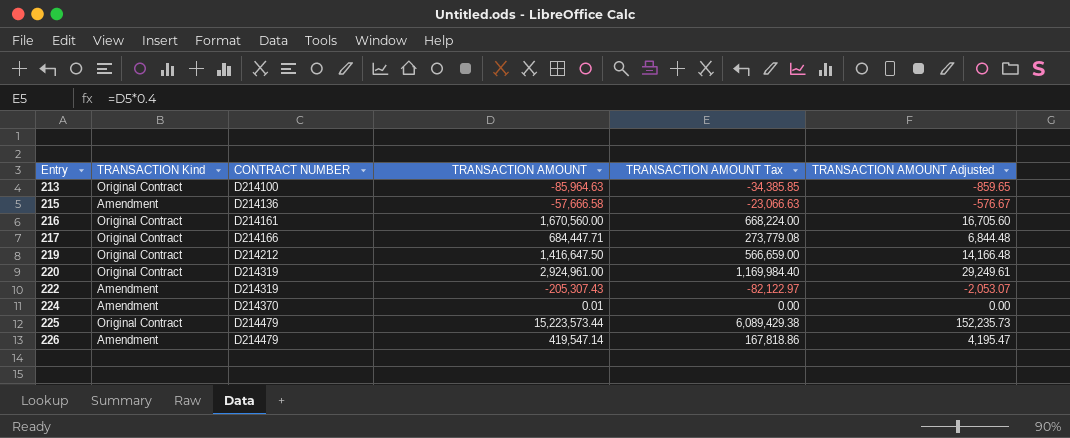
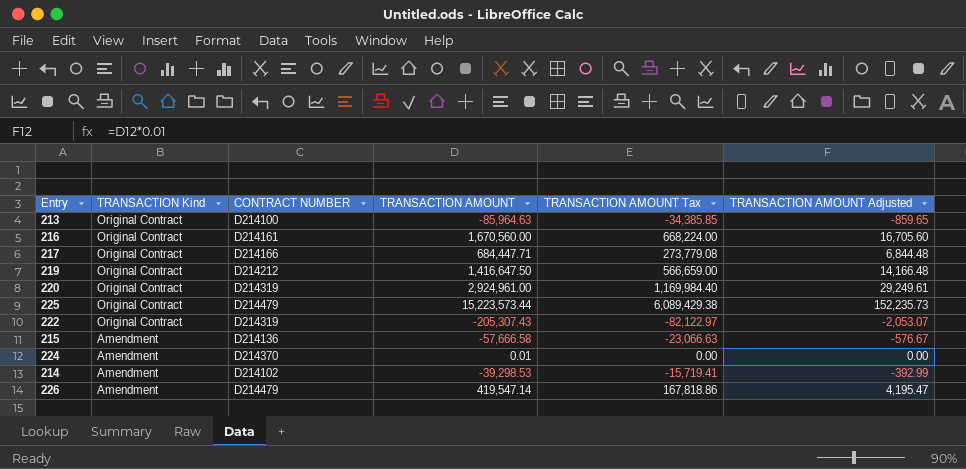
row order: Entry ascending -> TRANSACTION Kind descending
222 | TRANSACTION Kind: Amendment -> Original Contract
row 214: none -> Amendment | D214102 | -39,298.53 | -15,719.41 | -392.99

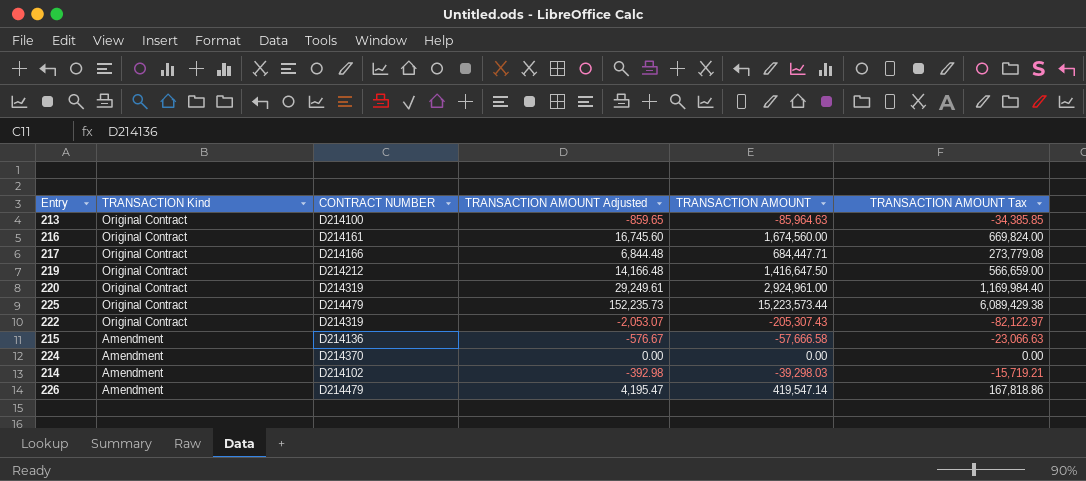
column TRANSACTION AMOUNT Adjusted | position: 6 -> 4
216 | TRANSACTION AMOUNT Adjusted: 16,705.60 -> 16,745.60
216 | TRANSACTION AMOUNT: 1,670,560.00 -> 1,674,560.00
216 | TRANSACTION AMOUNT Tax: 668,224.00 -> 669,824.00
224 | TRANSACTION AMOUNT: 0.01 -> 0.00
214 | TRANSACTION AMOUNT Adjusted: -392.99 -> -392.98
214 | TRANSACTION AMOUNT: -39,298.53 -> -39,298.03
214 | TRANSACTION AMOUNT Tax: -15,719.41 -> -15,719.21

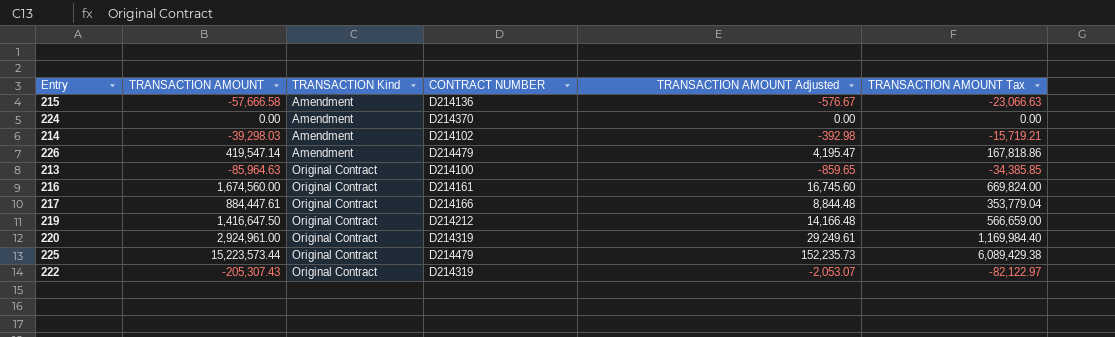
row order: TRANSACTION Kind descending -> TRANSACTION Kind ascending
column TRANSACTION AMOUNT | position: 5 -> 2
217 | TRANSACTION AMOUNT: 684,447.71 -> 884,447.61
217 | TRANSACTION AMOUNT Adjusted: 6,844.48 -> 8,844.48
217 | TRANSACTION AMOUNT Tax: 273,779.08 -> 353,779.04

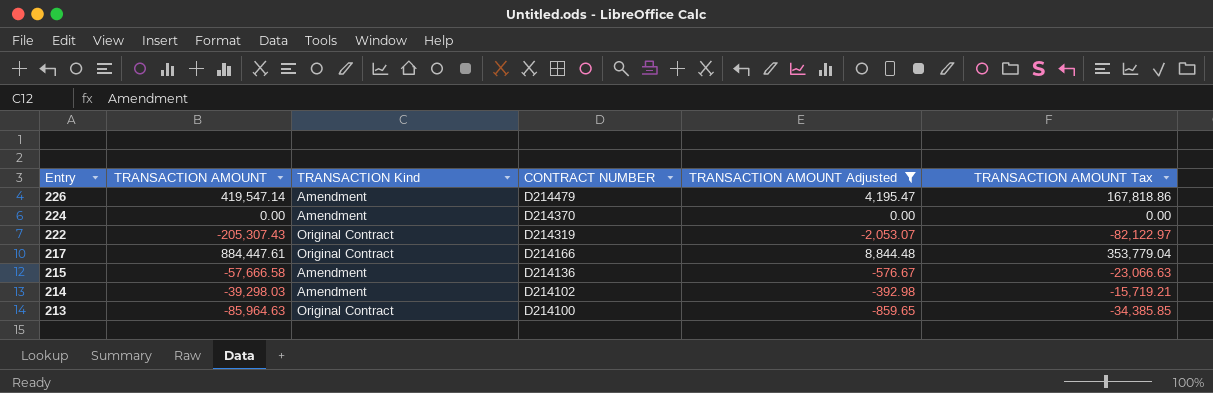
filter: none -> TRANSACTION AMOUNT Adjusted <= 8,844.48
row order: TRANSACTION Kind ascending -> Entry descending

